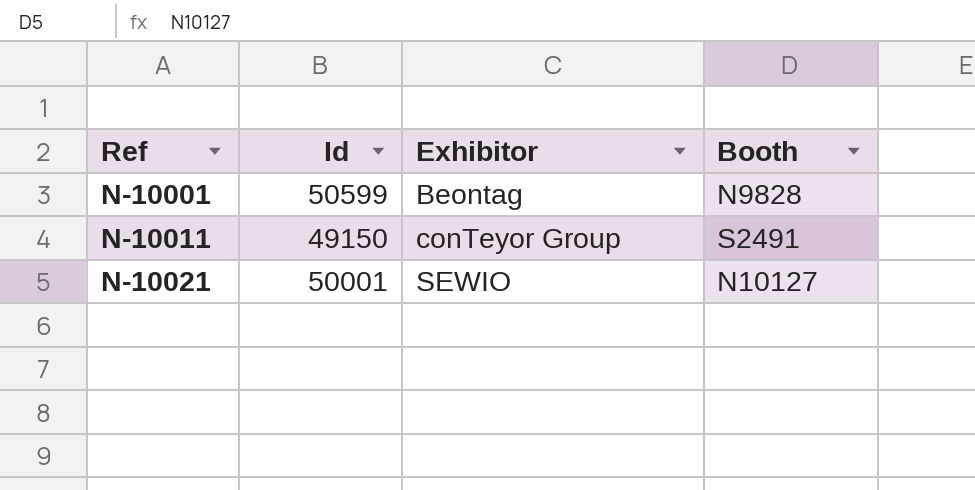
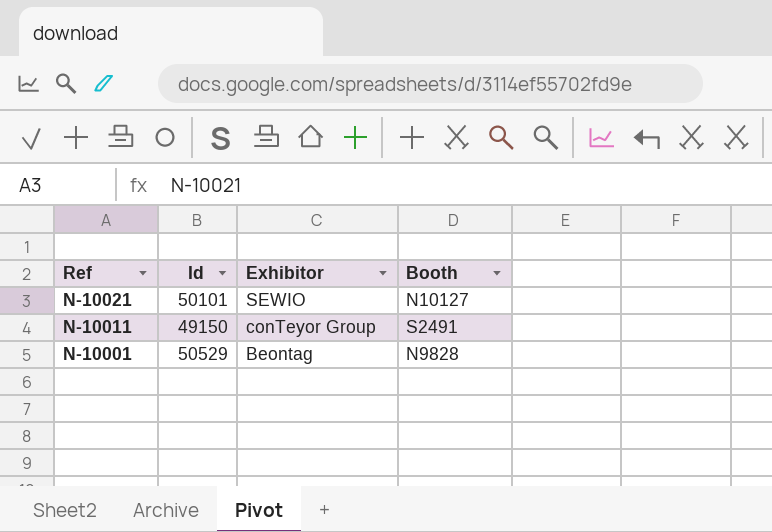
row order: Ref ascending -> Ref descending
N-10021 | Id: 50001 -> 50101
N-10001 | Id: 50599 -> 50529

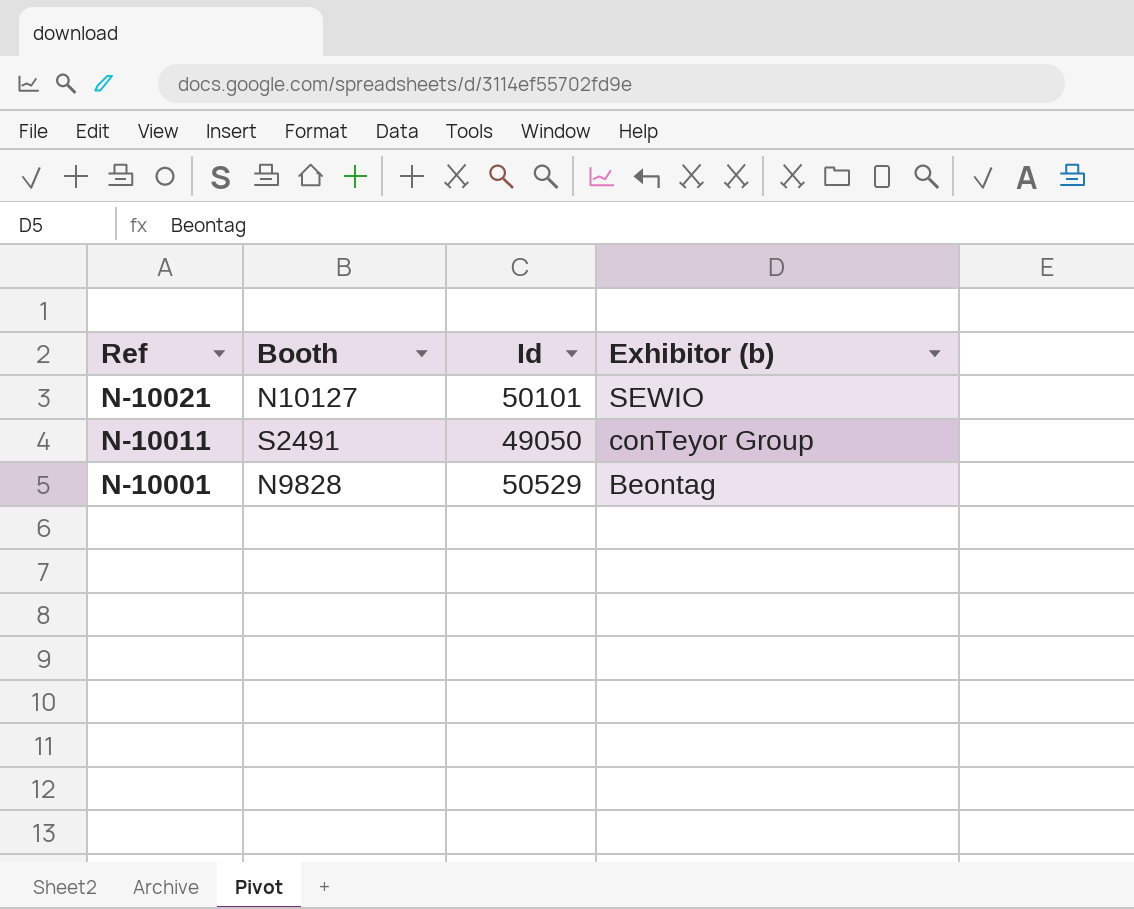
column Booth | position: 4 -> 2
column name: Exhibitor -> Exhibitor (b)
N-10011 | Id: 49150 -> 49050

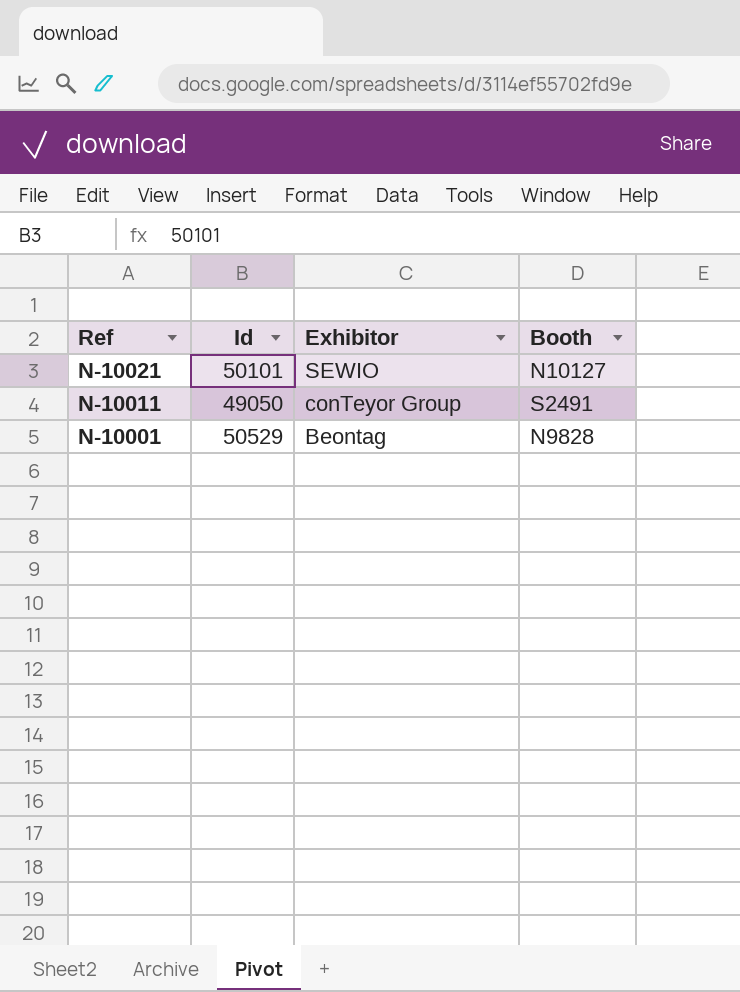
column name: Exhibitor (b) -> Exhibitor
column Booth | position: 2 -> 4

